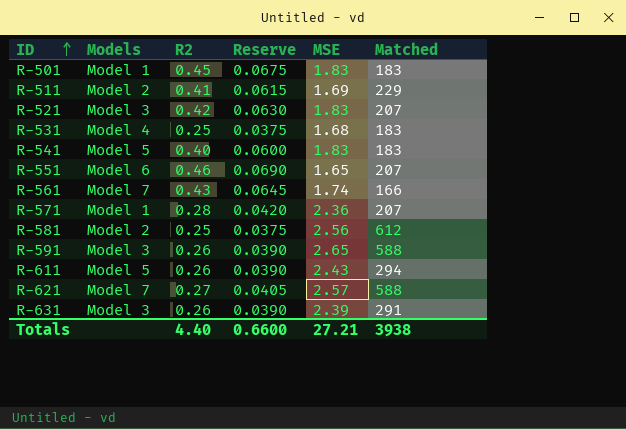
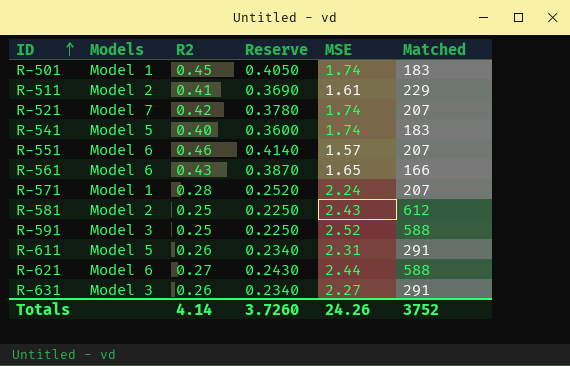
column Reserve | formula: [R2] * 0.15 -> [R2] * 0.9
row R-531: Model 4 | 0.25 | 0.0375 | 1.68 | 183 -> none
R-501 | MSE: 1.83 -> 1.74
R-511 | MSE: 1.69 -> 1.61
R-521 | Models: Model 3 -> Model 7
R-521 | MSE: 1.83 -> 1.74
R-541 | MSE: 1.83 -> 1.74
R-551 | MSE: 1.65 -> 1.57
R-561 | Models: Model 7 -> Model 6
R-561 | MSE: 1.74 -> 1.65
R-571 | MSE: 2.36 -> 2.24
R-581 | MSE: 2.56 -> 2.43
R-591 | R2: 0.26 -> 0.25
R-591 | MSE: 2.65 -> 2.52
R-611 | MSE: 2.43 -> 2.31
R-611 | Matched: 294 -> 291
R-621 | Models: Model 7 -> Model 6
R-621 | MSE: 2.57 -> 2.44
R-631 | MSE: 2.39 -> 2.27
Totals | R2: 4.40 -> 4.14
Totals | Reserve: 0.6600 -> 3.7260
Totals | MSE: 27.21 -> 24.26
Totals | Matched: 3938 -> 3752

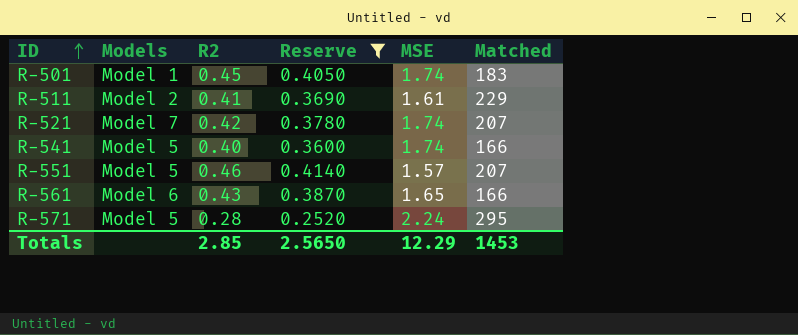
filter: none -> Reserve >= 0.2520
R-541 | Matched: 183 -> 166
R-551 | Models: Model 6 -> Model 5
R-571 | Models: Model 1 -> Model 5
R-571 | Matched: 207 -> 295
Totals | R2: 4.14 -> 2.85
Totals | Reserve: 3.7260 -> 2.5650
Totals | MSE: 24.26 -> 12.29
Totals | Matched: 3752 -> 1453

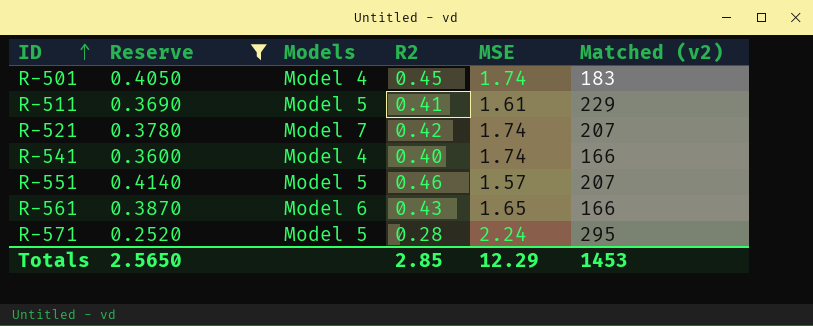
column Reserve | position: 4 -> 2
column name: Matched -> Matched (v2)
R-501 | Models: Model 1 -> Model 4
R-511 | Models: Model 2 -> Model 5
R-541 | Models: Model 5 -> Model 4

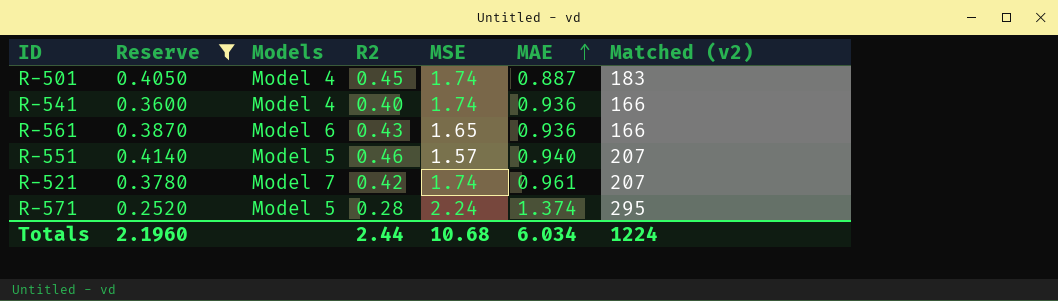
row order: ID ascending -> MAE ascending
column MAE | position: none -> 6
row R-511: 0.3690 | Model 5 | 0.41 | 1.61 | 229 -> none
Totals | Reserve: 2.5650 -> 2.1960
Totals | R2: 2.85 -> 2.44
Totals | MSE: 12.29 -> 10.68
Totals | Matched (v2): 1453 -> 1224

